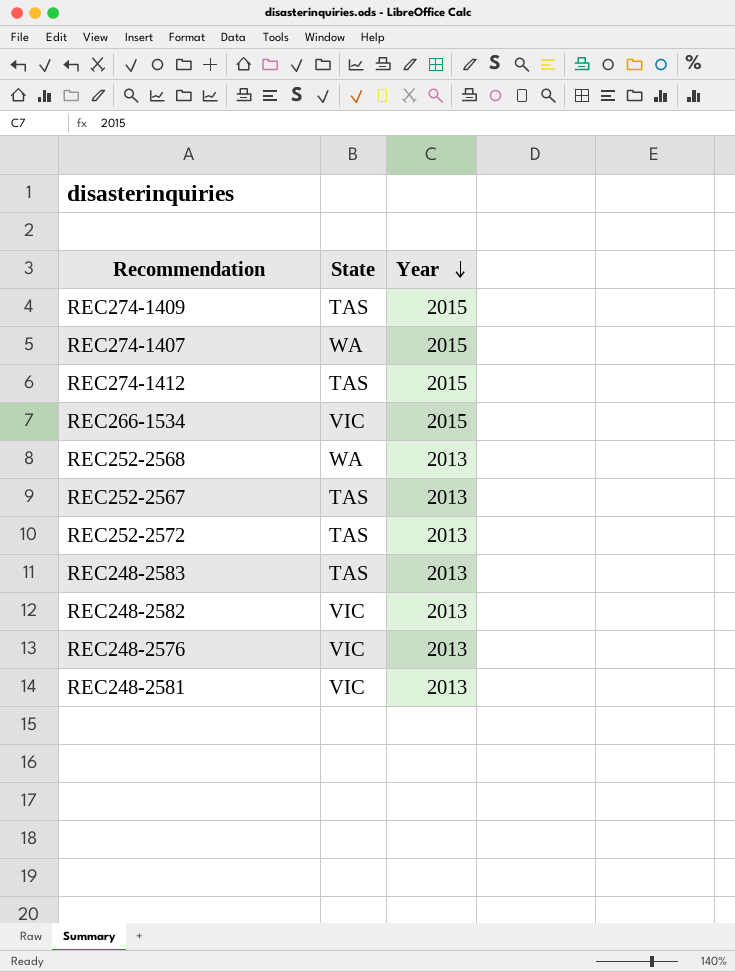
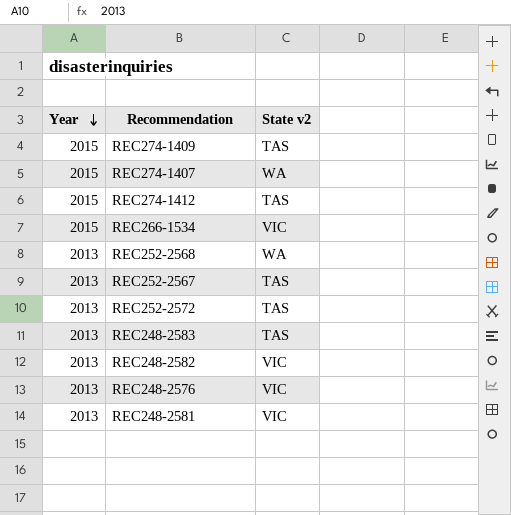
column Year | position: 3 -> 1
column name: State -> State v2

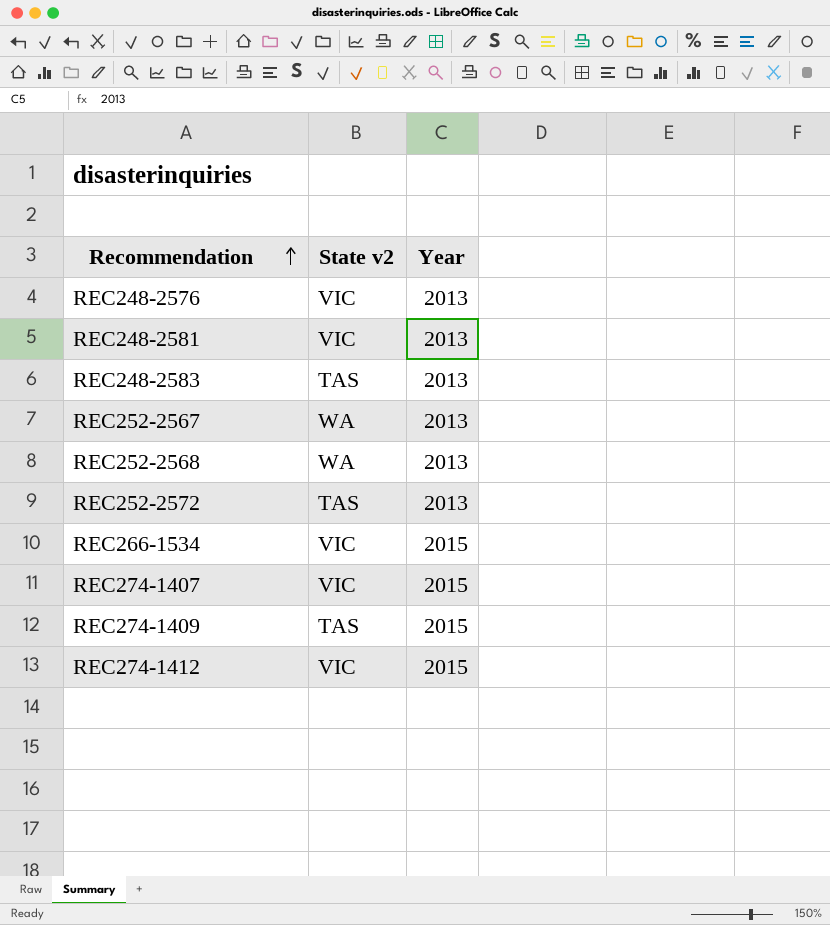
row order: Year descending -> Recommendation ascending
column Year | position: 1 -> 3
row REC248-2582: 2013 | VIC -> none
REC252-2567 | State v2: TAS -> WA
REC274-1407 | State v2: WA -> VIC
REC274-1412 | State v2: TAS -> VIC

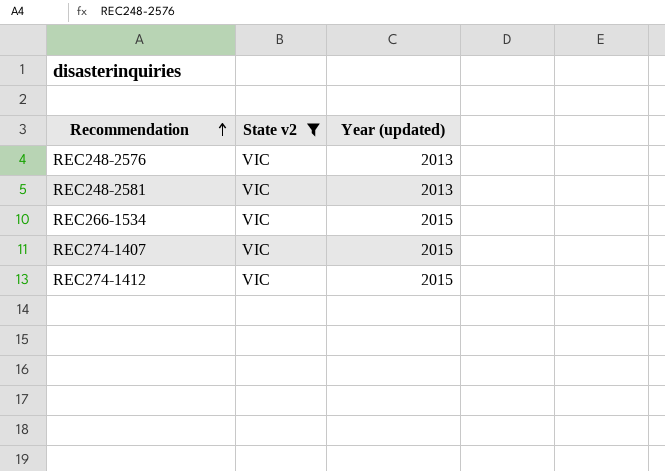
filter: none -> State v2 = VIC
column name: Year -> Year (updated)

